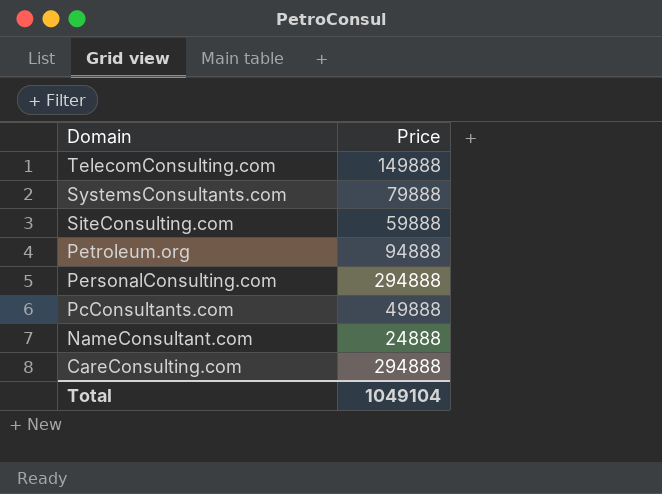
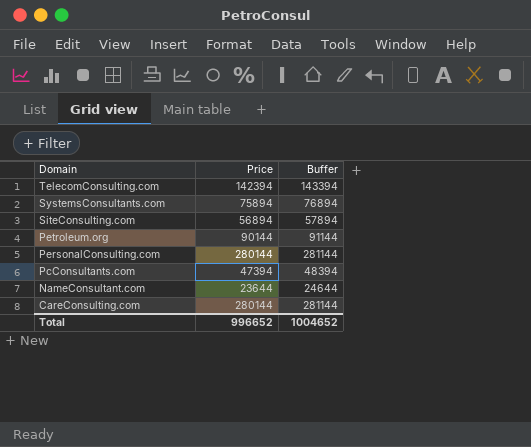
column Buffer | formula: none -> [Price] + 1000
TelecomConsulting.com | Price: 149888 -> 142394
SystemsConsultants.com | Price: 79888 -> 75894
SiteConsulting.com | Price: 59888 -> 56894
Petroleum.org | Price: 94888 -> 90144
PersonalConsulting.com | Price: 294888 -> 280144
PcConsultants.com | Price: 49888 -> 47394
NameConsultant.com | Price: 24888 -> 23644
CareConsulting.com | Price: 294888 -> 280144
Total | Price: 1049104 -> 996652

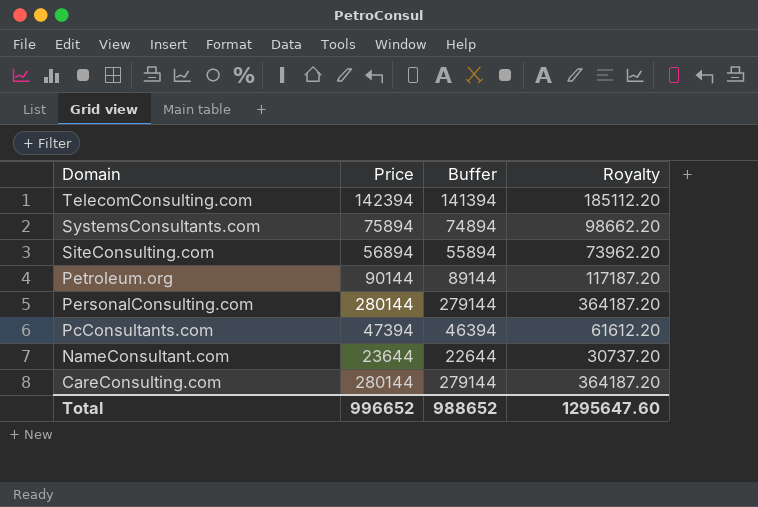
column Buffer | formula: [Price] + 1000 -> [Price] - 1000
column Royalty | formula: none -> [Price] * 1.3
Total | Buffer: 1004652 -> 988652

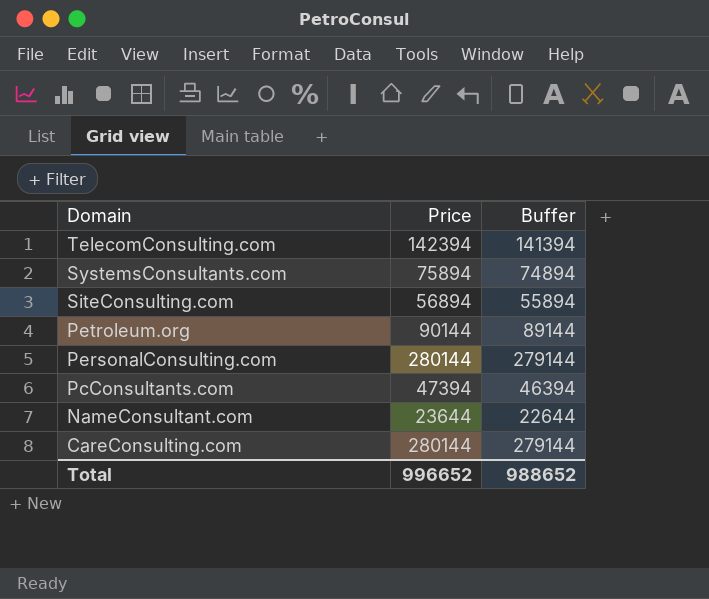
column Royalty | formula: [Price] * 1.3 -> none

